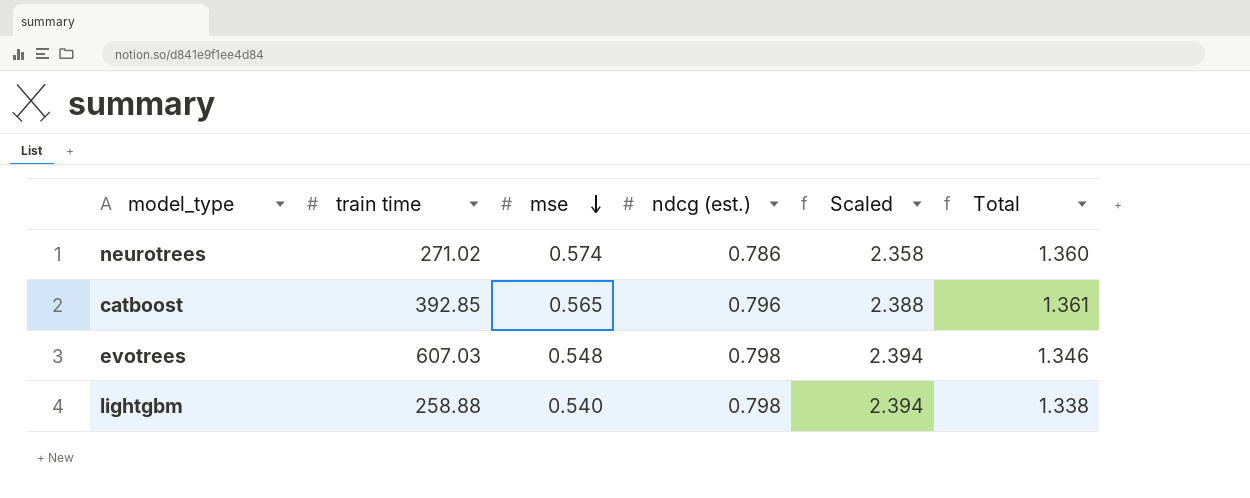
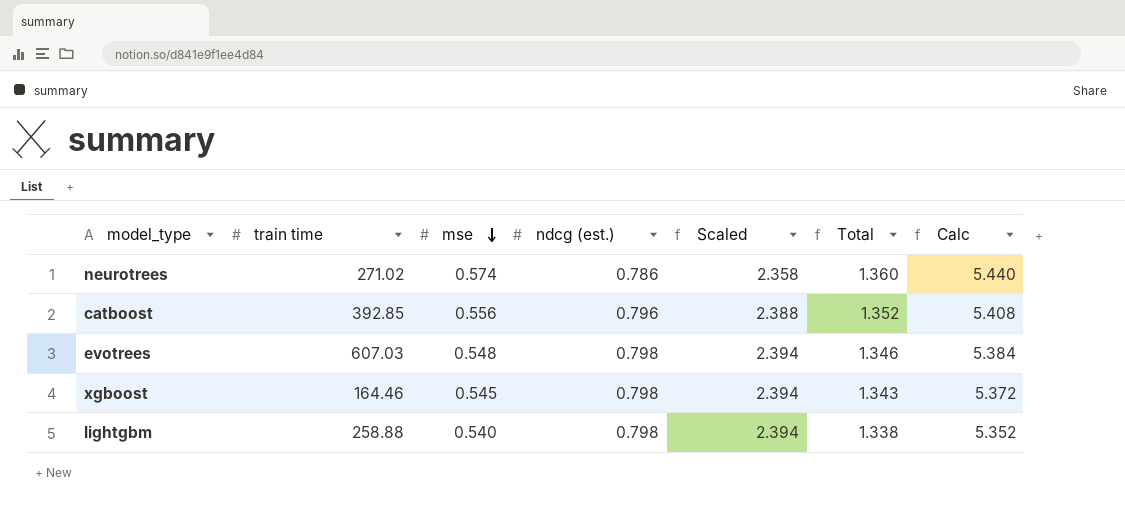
column Calc | formula: none -> [Total] * 4
catboost | mse: 0.565 -> 0.556
catboost | Total: 1.361 -> 1.352
row xgboost: none -> 164.46 | 0.545 | 0.798 | 2.394 | 1.343 | 5.372

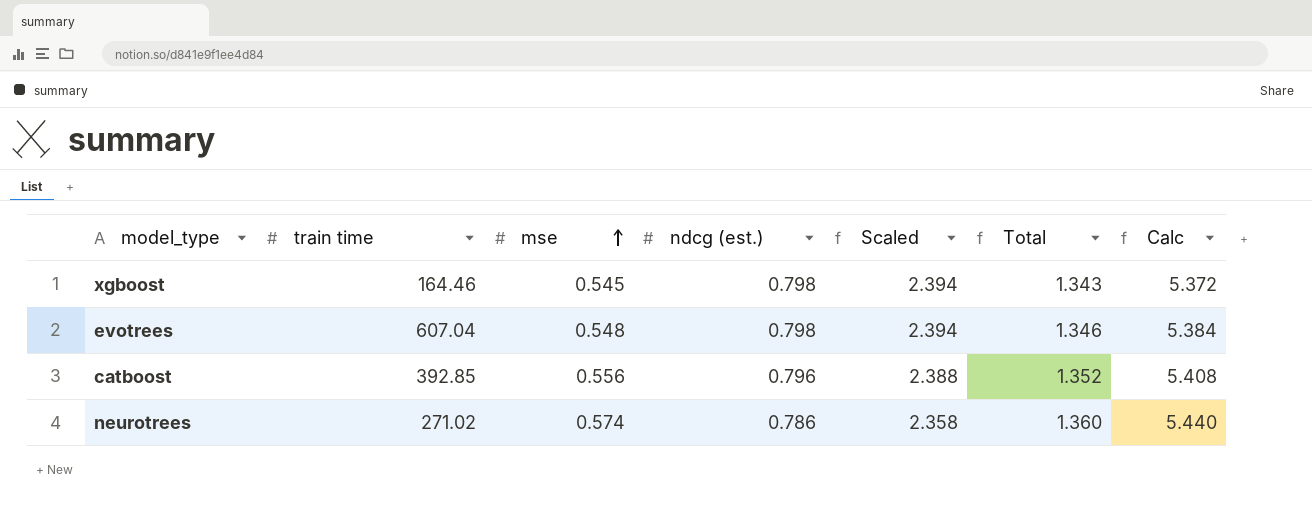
row order: mse descending -> mse ascending
row lightgbm: 258.88 | 0.540 | 0.798 | 2.394 | 1.338 | 5.352 -> none
evotrees | train time: 607.03 -> 607.04

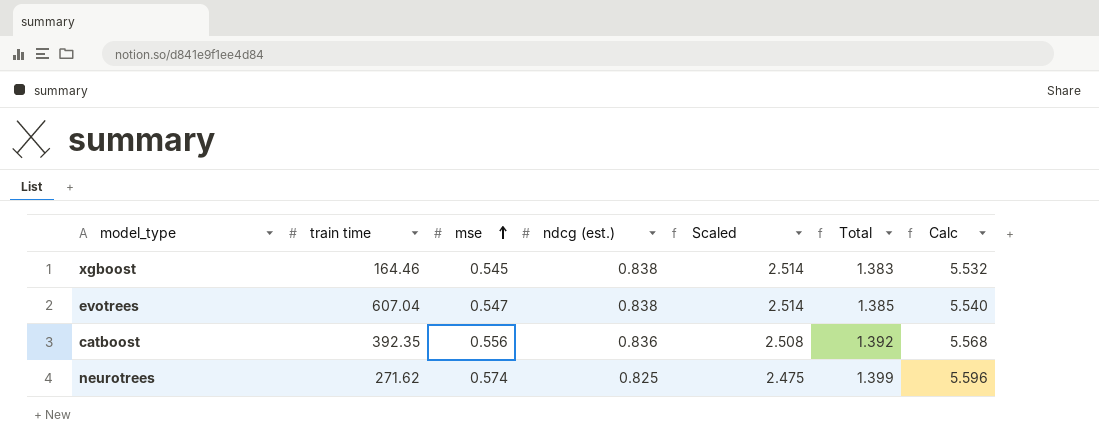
xgboost | ndcg (est.): 0.798 -> 0.838
xgboost | Scaled: 2.394 -> 2.514
xgboost | Total: 1.343 -> 1.383
xgboost | Calc: 5.372 -> 5.532
evotrees | mse: 0.548 -> 0.547
evotrees | ndcg (est.): 0.798 -> 0.838
evotrees | Scaled: 2.394 -> 2.514
evotrees | Total: 1.346 -> 1.385
evotrees | Calc: 5.384 -> 5.540
catboost | train time: 392.85 -> 392.35
catboost | ndcg (est.): 0.796 -> 0.836
catboost | Scaled: 2.388 -> 2.508
catboost | Total: 1.352 -> 1.392
catboost | Calc: 5.408 -> 5.568
neurotrees | train time: 271.02 -> 271.62
neurotrees | ndcg (est.): 0.786 -> 0.825
neurotrees | Scaled: 2.358 -> 2.475
neurotrees | Total: 1.360 -> 1.399
neurotrees | Calc: 5.440 -> 5.596

